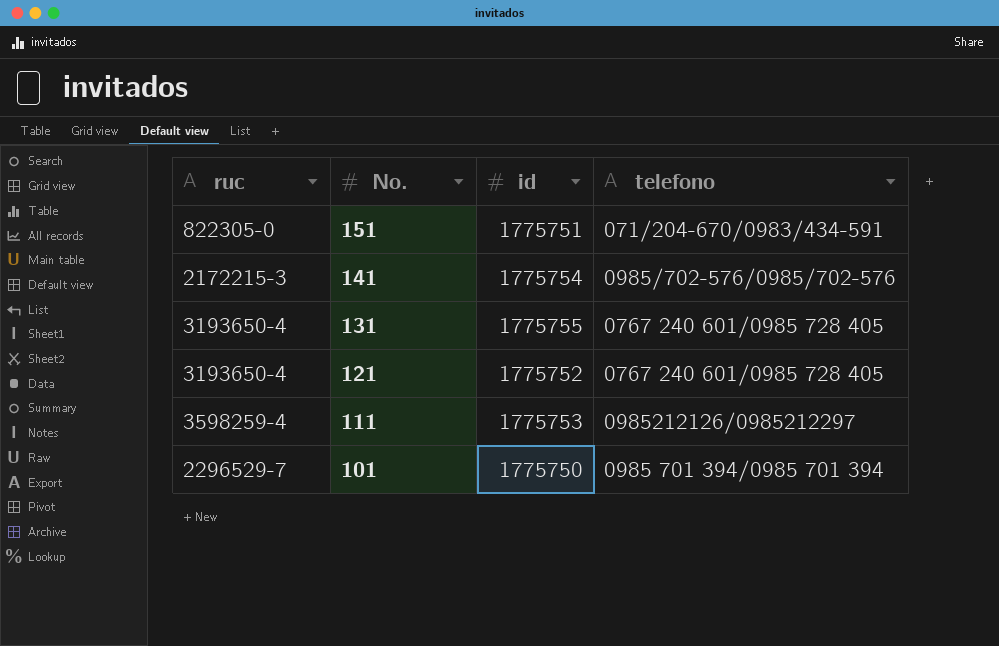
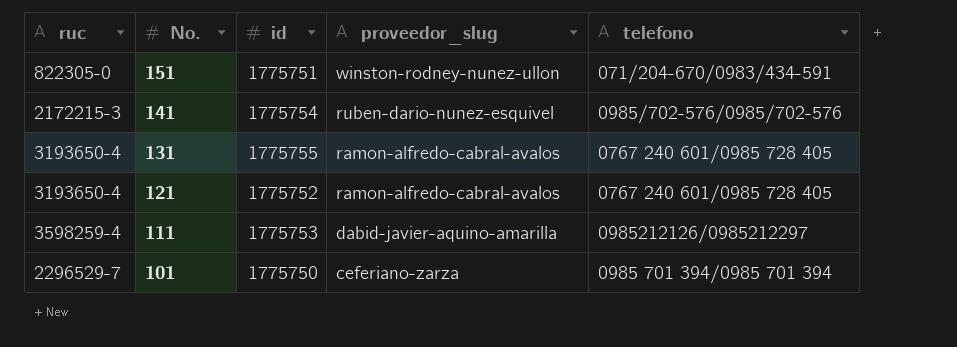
column proveedor_slug | position: none -> 4

